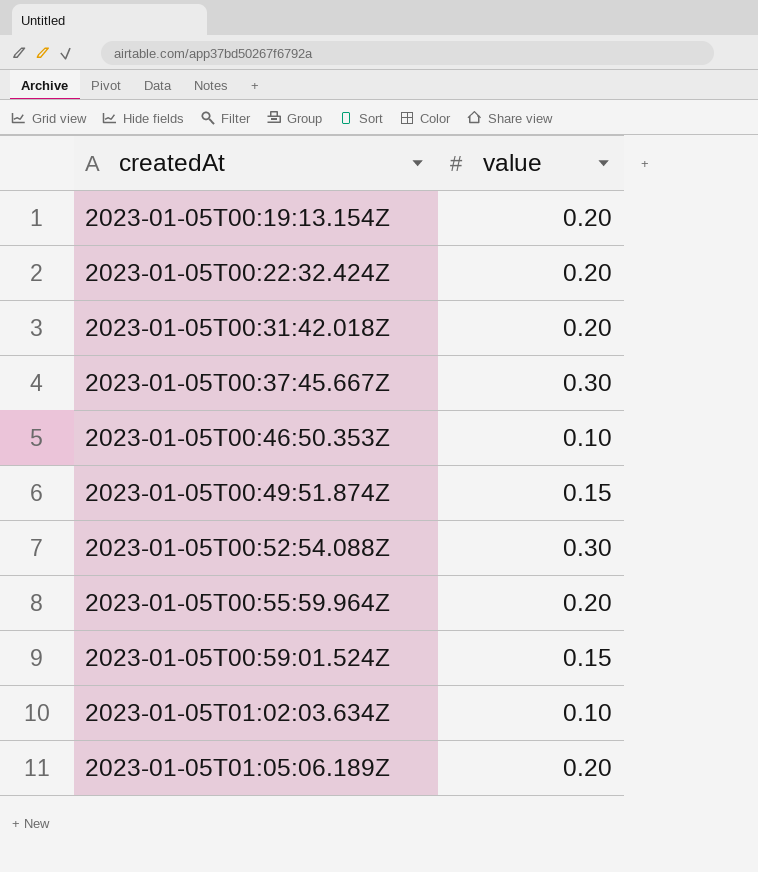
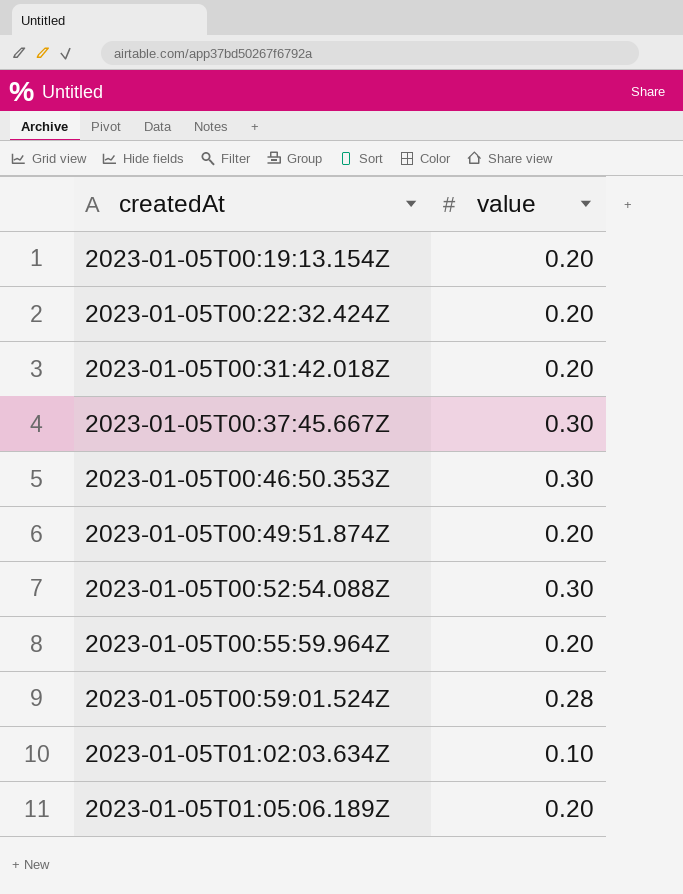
2023-01-05T00:46:50.353Z | value: 0.10 -> 0.30
2023-01-05T00:49:51.874Z | value: 0.15 -> 0.20
2023-01-05T00:59:01.524Z | value: 0.15 -> 0.28

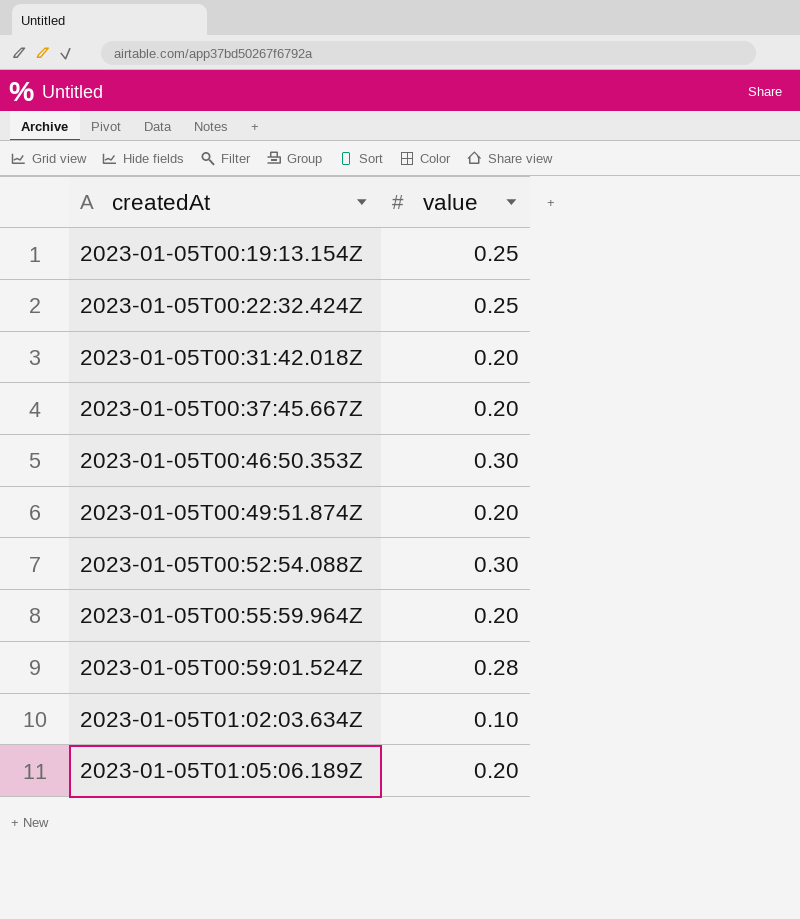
2023-01-05T00:19:13.154Z | value: 0.20 -> 0.25
2023-01-05T00:22:32.424Z | value: 0.20 -> 0.25
2023-01-05T00:37:45.667Z | value: 0.30 -> 0.20

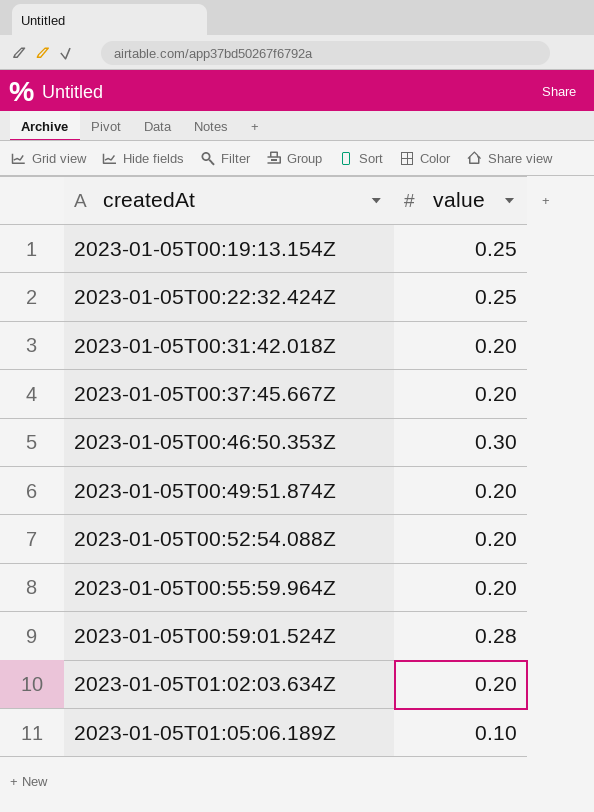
2023-01-05T00:52:54.088Z | value: 0.30 -> 0.20
2023-01-05T01:02:03.634Z | value: 0.10 -> 0.20
2023-01-05T01:05:06.189Z | value: 0.20 -> 0.10

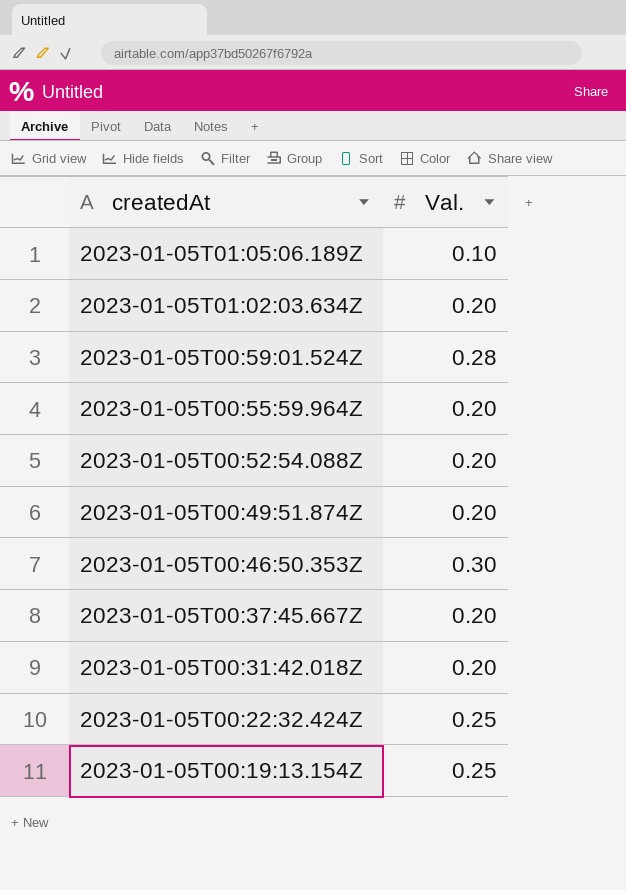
row order: createdAt ascending -> createdAt descending
column name: value -> Val.

